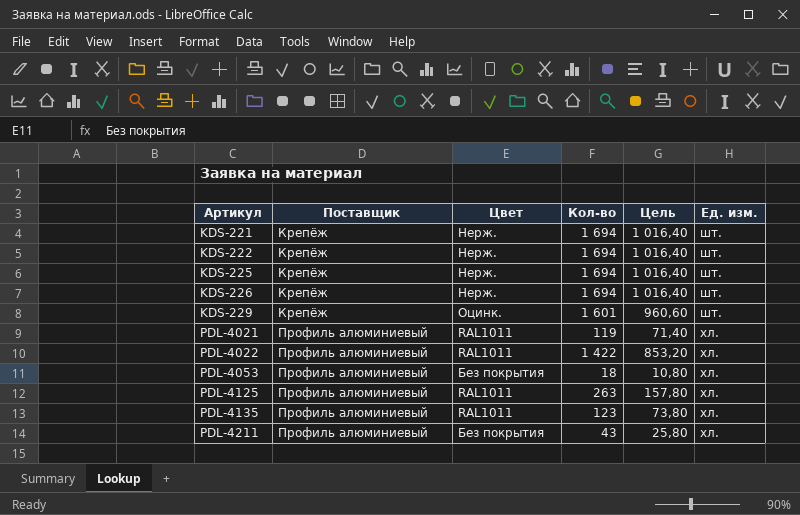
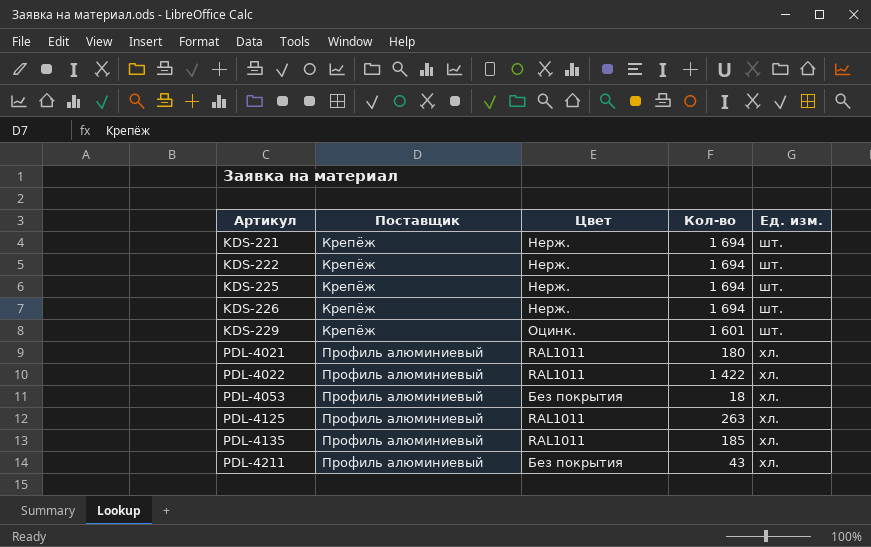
column Цель | formula: [Кол-во] * 0,6 -> none
PDL-4021 | Кол-во: 119 -> 180
PDL-4135 | Кол-во: 123 -> 185

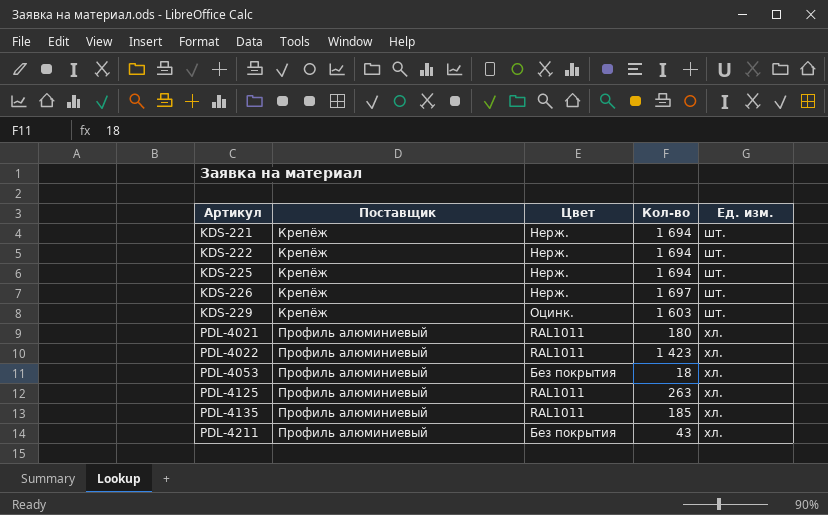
KDS-226 | Кол-во: 1 694 -> 1 697
KDS-229 | Кол-во: 1 601 -> 1 603
PDL-4022 | Кол-во: 1 422 -> 1 423

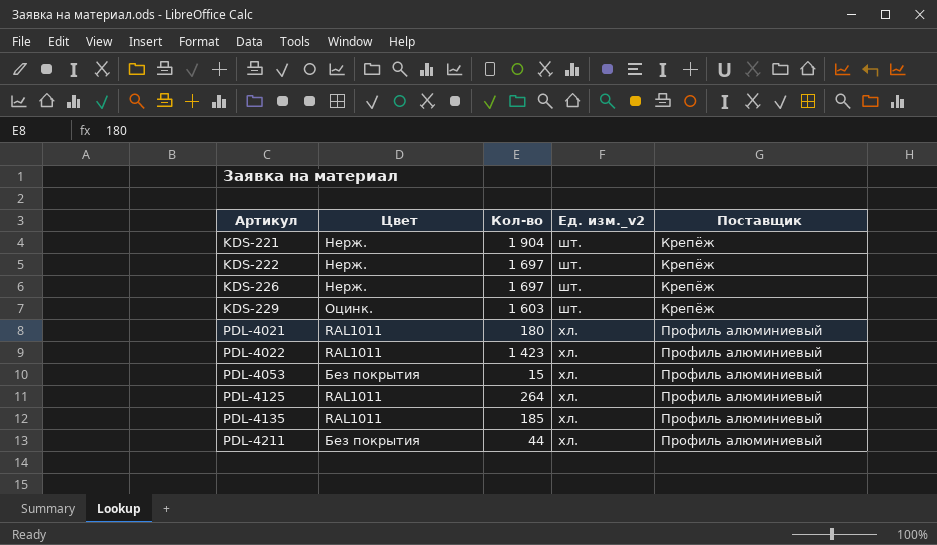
column name: Ед. изм. -> Ед. изм._v2
column Поставщик | position: 2 -> 5
row KDS-225: Крепёж | Нерж. | 1 694 | шт. -> none
KDS-221 | Кол-во: 1 694 -> 1 904
KDS-222 | Кол-во: 1 694 -> 1 697
PDL-4053 | Кол-во: 18 -> 15
PDL-4125 | Кол-во: 263 -> 264
PDL-4211 | Кол-во: 43 -> 44

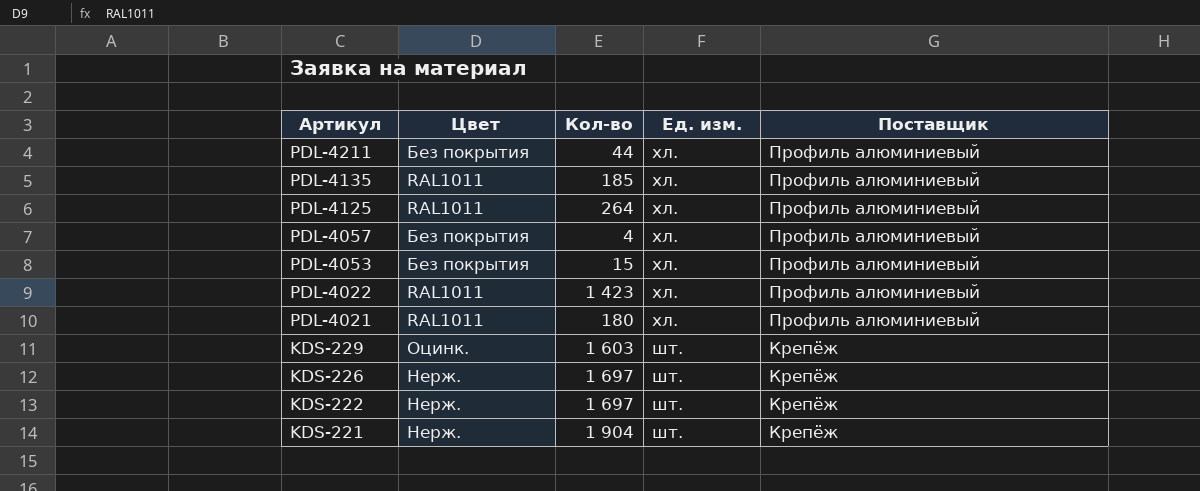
row order: Артикул ascending -> Артикул descending
column name: Ед. изм._v2 -> Ед. изм.
row PDL-4057: none -> Без покрытия | 4 | хл. | Профиль алюминиевый

